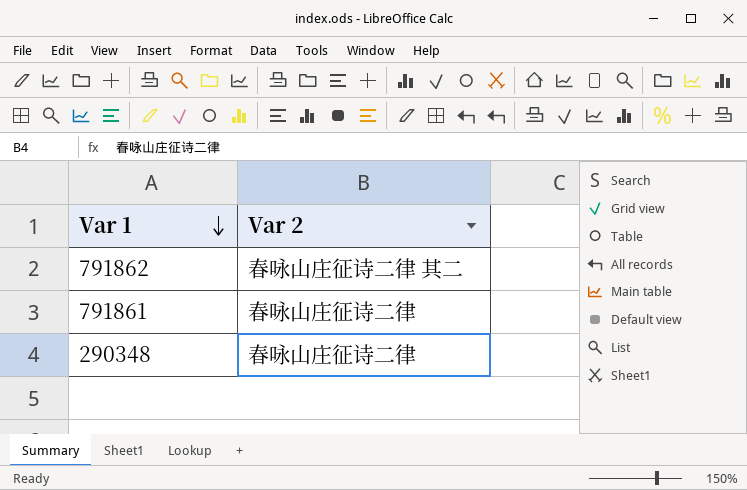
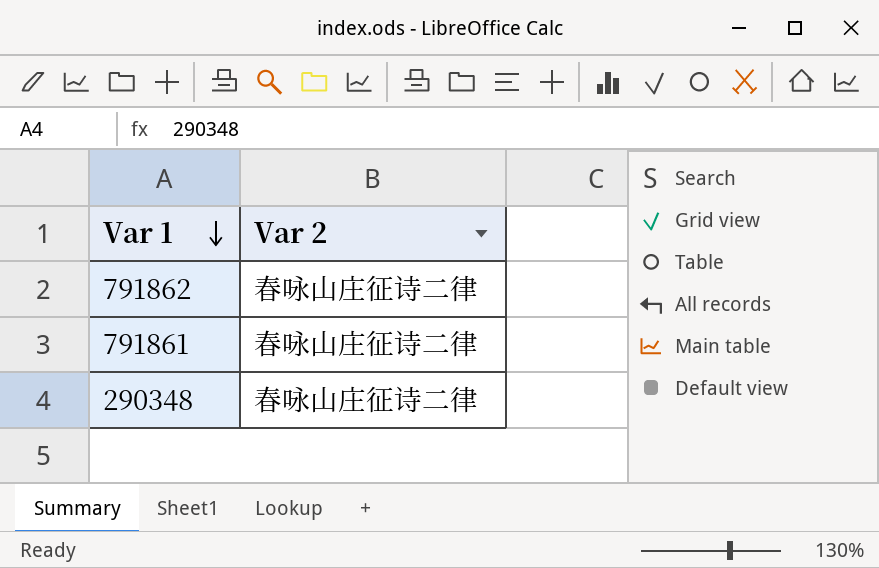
791862 | Var 2: 春咏山庄征诗二律 其二 -> 春咏山庄征诗二律

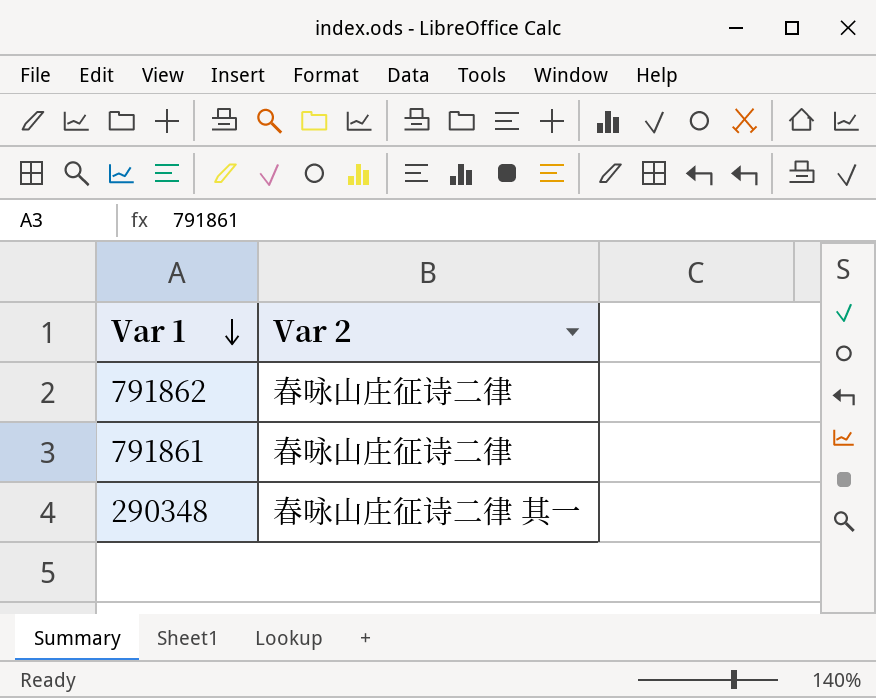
290348 | Var 2: 春咏山庄征诗二律 -> 春咏山庄征诗二律 其一

